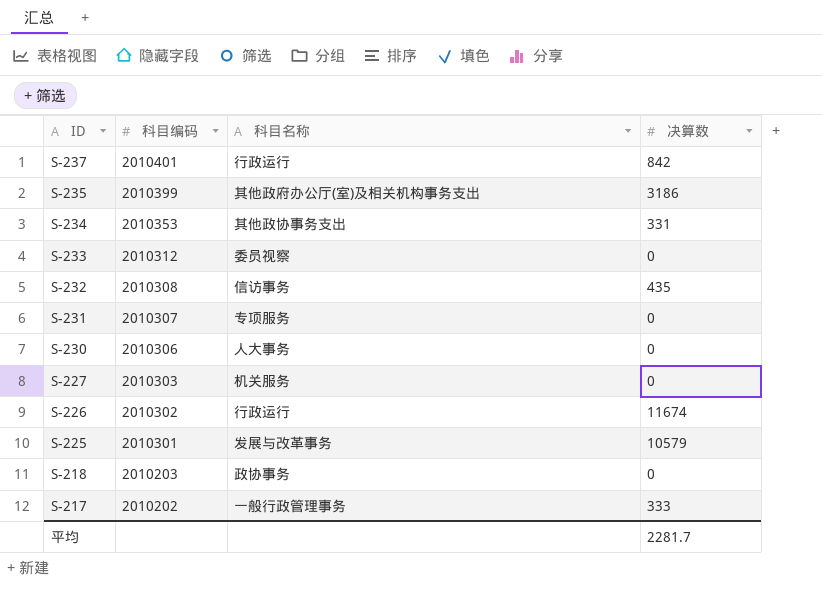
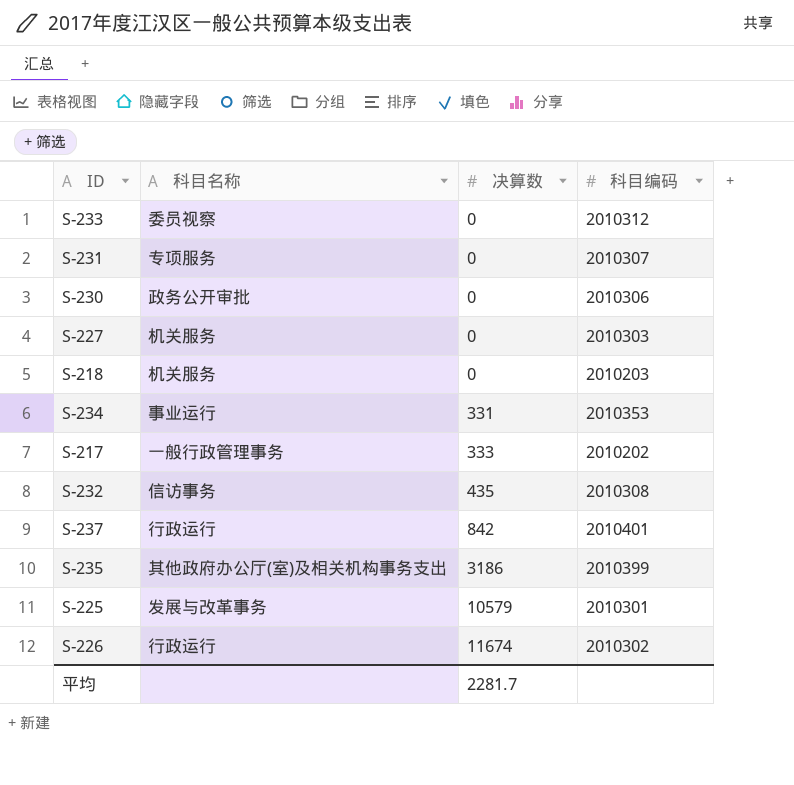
row order: ID descending -> 决算数 ascending
column 科目编码 | position: 2 -> 4
S-230 | 科目名称: 人大事务 -> 政务公开审批
S-218 | 科目名称: 政协事务 -> 机关服务
S-234 | 科目名称: 其他政协事务支出 -> 事业运行

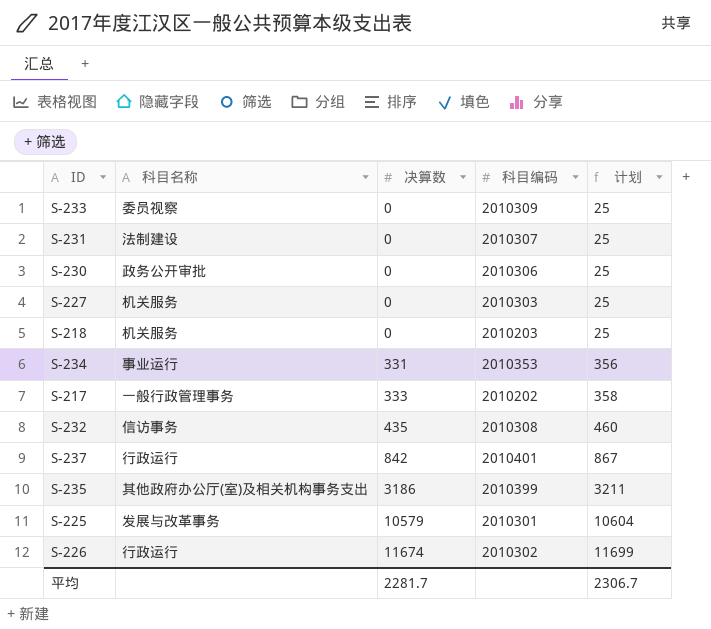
column 计划 | formula: none -> [决算数] + 25
S-233 | 科目编码: 2010312 -> 2010309
S-231 | 科目名称: 专项服务 -> 法制建设

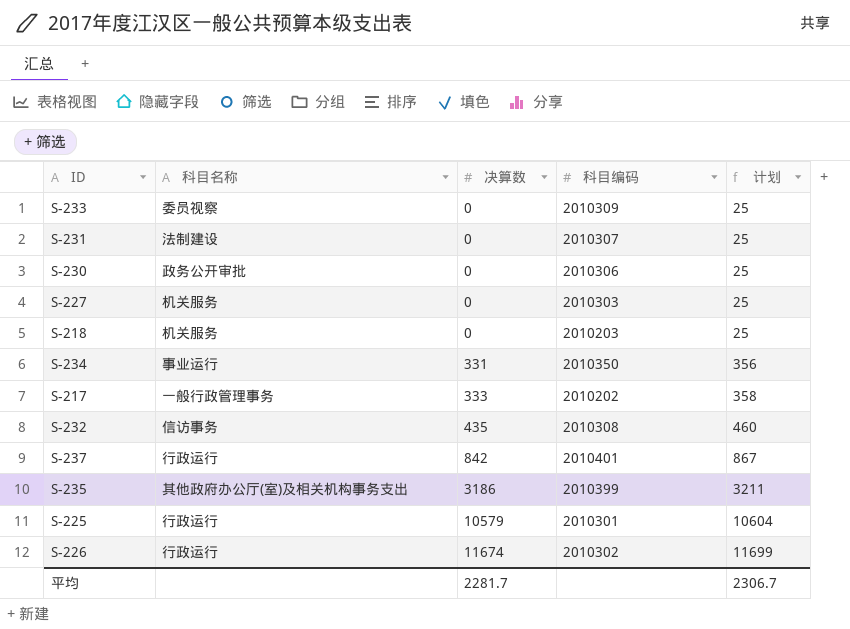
S-234 | 科目编码: 2010353 -> 2010350
S-225 | 科目名称: 发展与改革事务 -> 行政运行

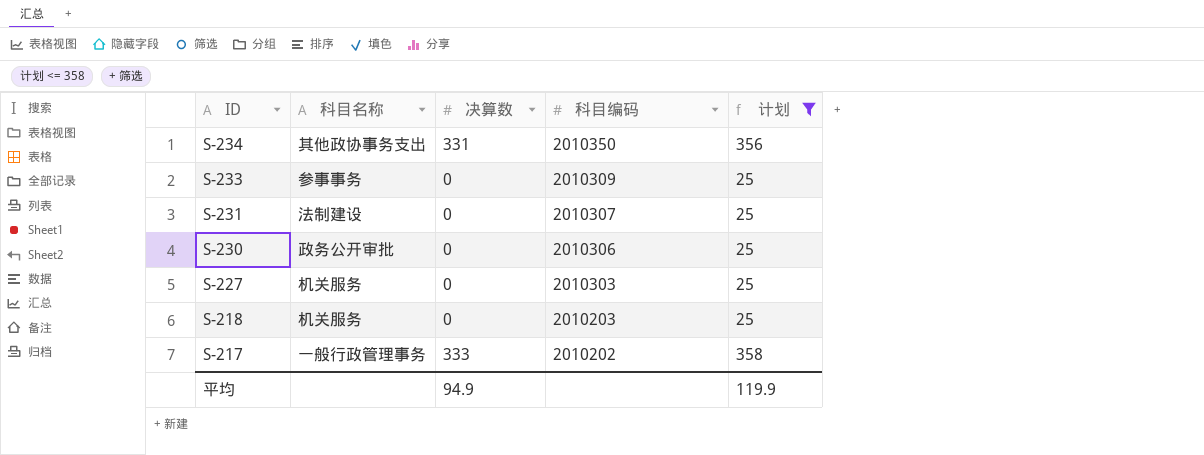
filter: none -> 计划 <= 358
row order: 决算数 ascending -> ID descending
S-234 | 科目名称: 事业运行 -> 其他政协事务支出
S-233 | 科目名称: 委员视察 -> 参事事务
平均 | 决算数: 2281.7 -> 94.9
平均 | 计划: 2306.7 -> 119.9

